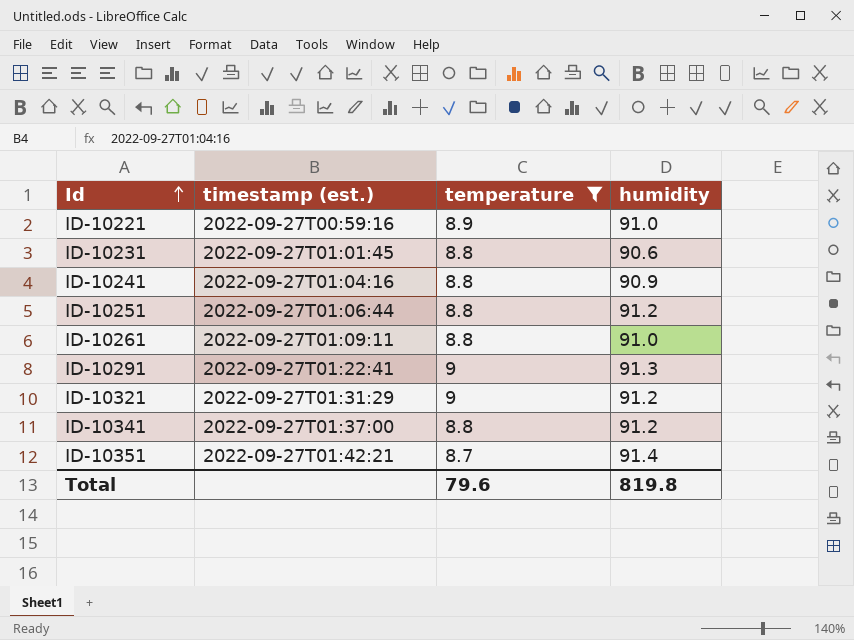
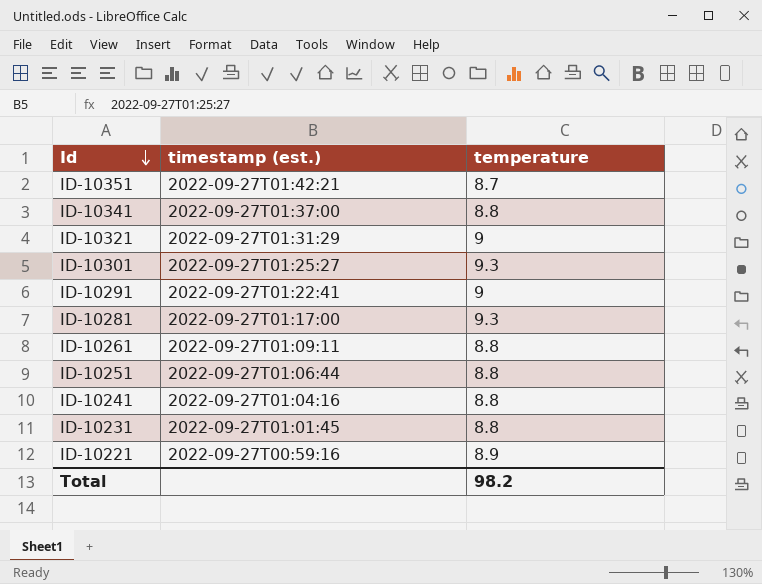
filter: temperature != 9.3 -> none
row order: Id ascending -> Id descending
column humidity | position: 4 -> none
Total | temperature: 79.6 -> 98.2

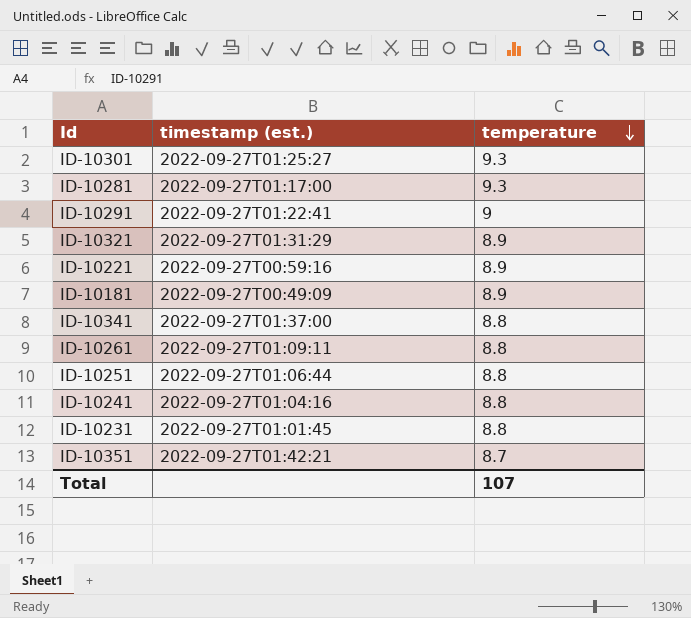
row order: Id descending -> temperature descending
ID-10321 | temperature: 9 -> 8.9
row ID-10181: none -> 2022-09-27T00:49:09 | 8.9
Total | temperature: 98.2 -> 107

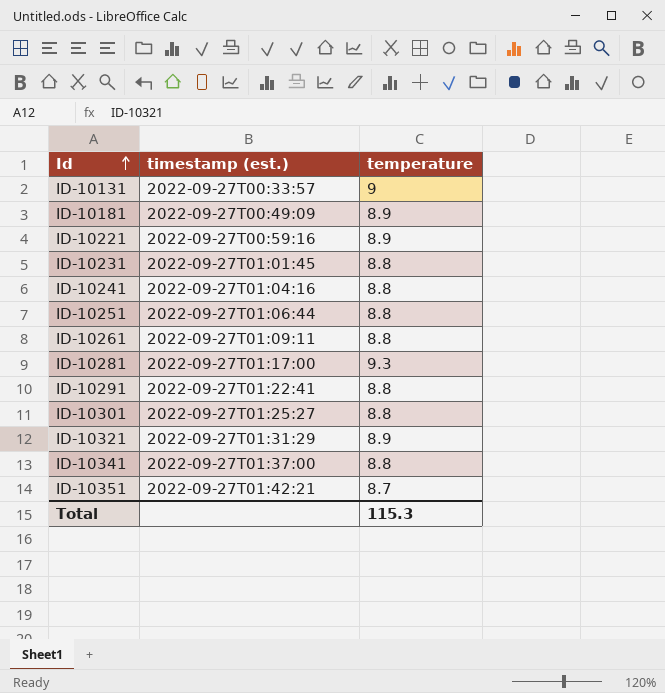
row order: temperature descending -> Id ascending
row ID-10131: none -> 2022-09-27T00:33:57 | 9
ID-10291 | temperature: 9 -> 8.8
ID-10301 | temperature: 9.3 -> 8.8
Total | temperature: 107 -> 115.3

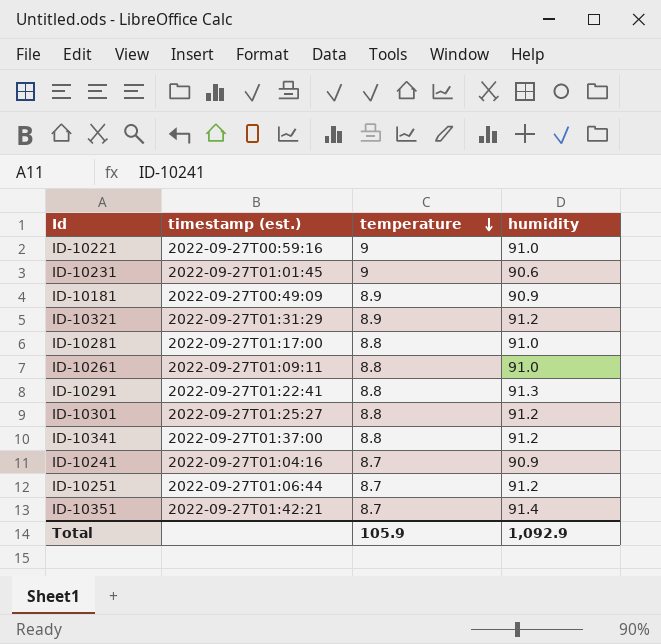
row order: Id ascending -> temperature descending
column humidity | position: none -> 4
row ID-10131: 2022-09-27T00:33:57 | 9 -> none
ID-10221 | temperature: 8.9 -> 9
ID-10231 | temperature: 8.8 -> 9
ID-10281 | temperature: 9.3 -> 8.8
ID-10241 | temperature: 8.8 -> 8.7
ID-10251 | temperature: 8.8 -> 8.7
Total | temperature: 115.3 -> 105.9

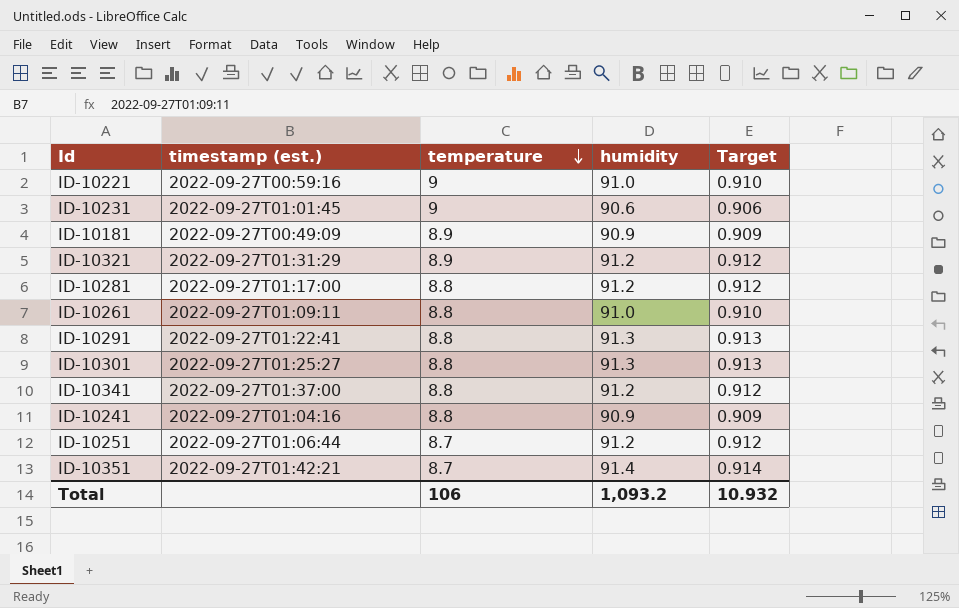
column Target | formula: none -> [humidity] * 0.01
ID-10281 | humidity: 91.0 -> 91.2
ID-10301 | humidity: 91.2 -> 91.3
ID-10241 | temperature: 8.7 -> 8.8
Total | temperature: 105.9 -> 106
Total | humidity: 1,092.9 -> 1,093.2

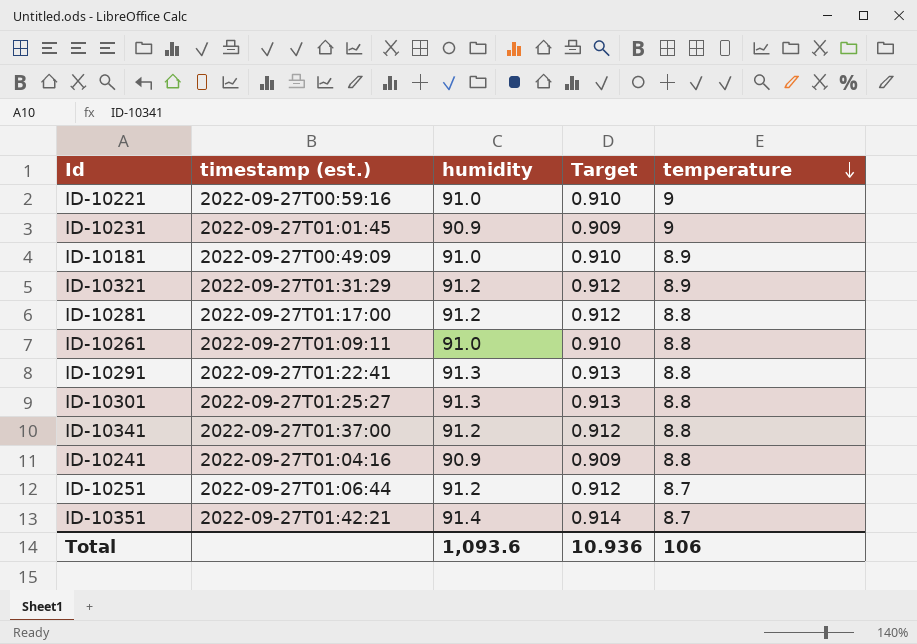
column temperature | position: 3 -> 5
ID-10231 | humidity: 90.6 -> 90.9
ID-10231 | Target: 0.906 -> 0.909
ID-10181 | humidity: 90.9 -> 91.0
ID-10181 | Target: 0.909 -> 0.910
Total | humidity: 1,093.2 -> 1,093.6
Total | Target: 10.932 -> 10.936

